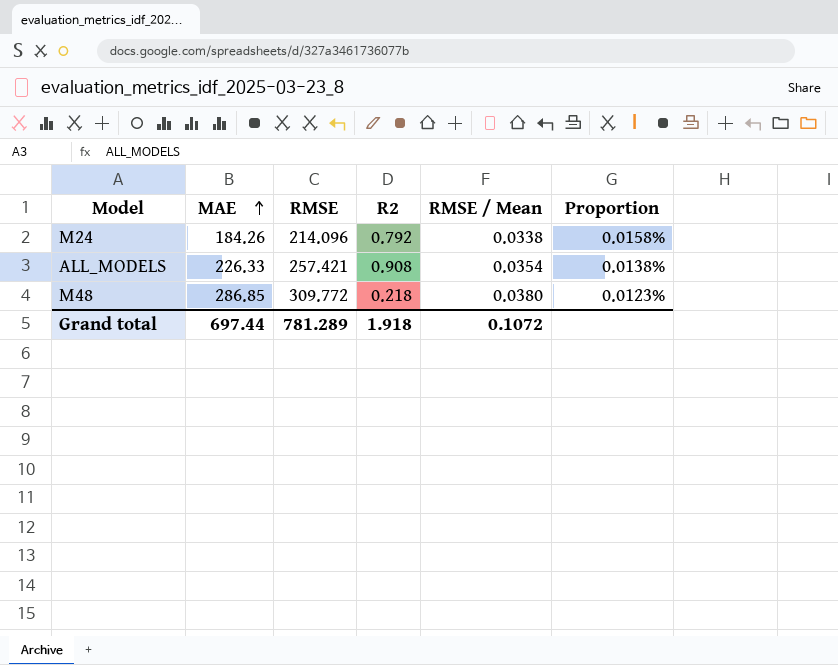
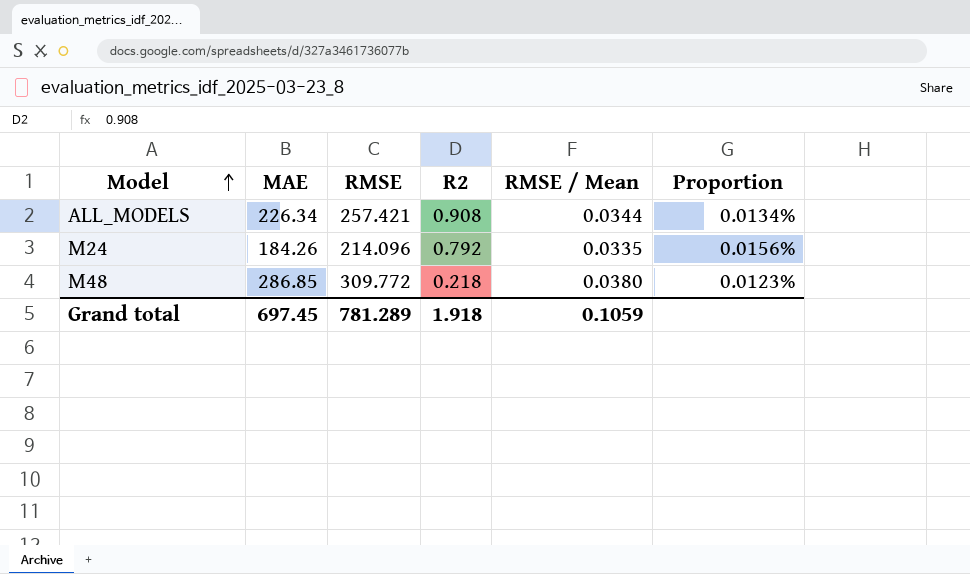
row order: MAE ascending -> Model ascending
ALL_MODELS | MAE: 226.33 -> 226.34
ALL_MODELS | RMSE / Mean: 0.0354 -> 0.0344
ALL_MODELS | Proportion: 0.0138% -> 0.0134%
M24 | RMSE / Mean: 0.0338 -> 0.0335
M24 | Proportion: 0.0158% -> 0.0156%
Grand total | MAE: 697.44 -> 697.45
Grand total | RMSE / Mean: 0.1072 -> 0.1059

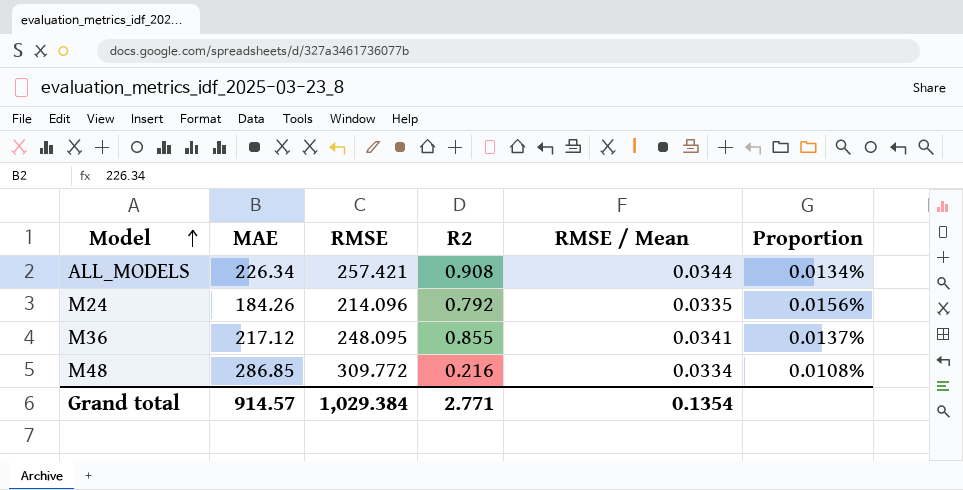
row M36: none -> 217.12 | 248.095 | 0.855 | 0.0341 | 0.0137%
M48 | R2: 0.218 -> 0.216
M48 | RMSE / Mean: 0.0380 -> 0.0334
M48 | Proportion: 0.0123% -> 0.0108%
Grand total | MAE: 697.45 -> 914.57
Grand total | RMSE: 781.289 -> 1,029.384
Grand total | R2: 1.918 -> 2.771
Grand total | RMSE / Mean: 0.1059 -> 0.1354

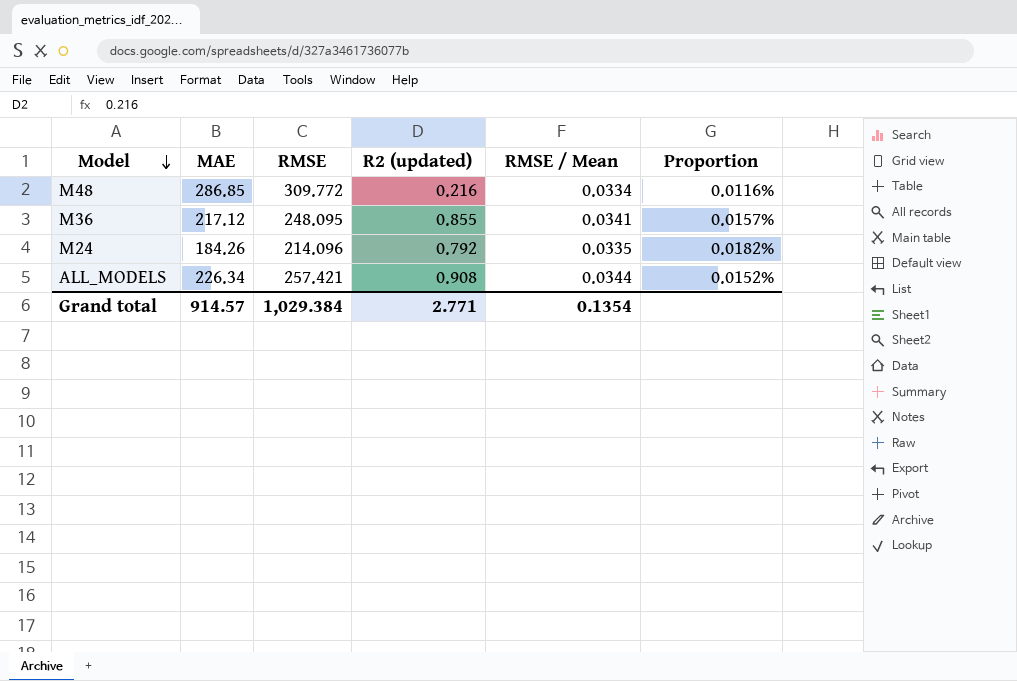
row order: Model ascending -> Model descending
column name: R2 -> R2 (updated)
column Proportion | formula: [RMSE / Mean] / [RMSE] -> [RMSE / Mean] / [MAE]

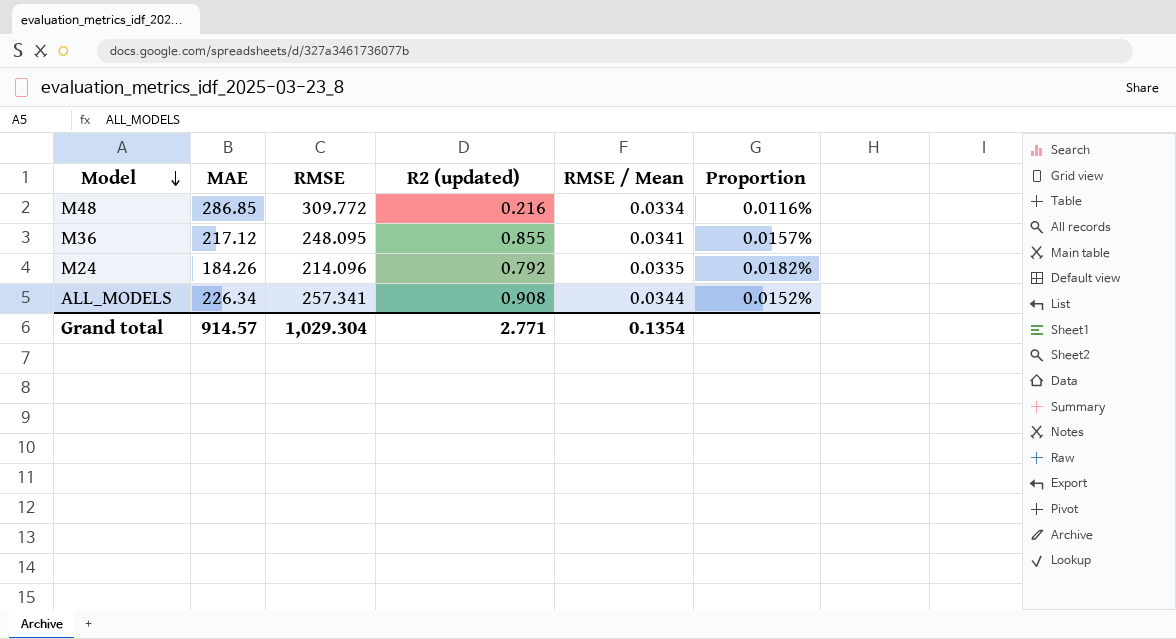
ALL_MODELS | RMSE: 257.421 -> 257.341
Grand total | RMSE: 1,029.384 -> 1,029.304

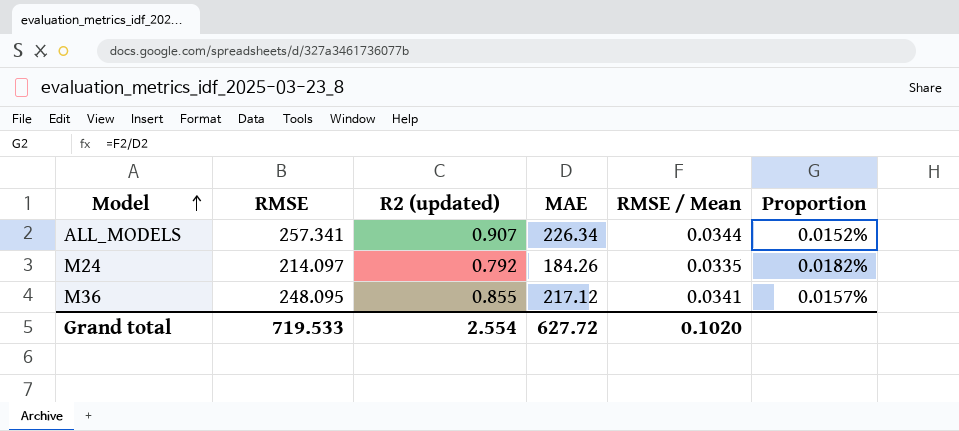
row order: Model descending -> Model ascending
column MAE | position: 2 -> 4
row M48: 286.85 | 309.772 | 0.216 | 0.0334 | 0.0116% -> none
ALL_MODELS | R2 (updated): 0.908 -> 0.907
M24 | RMSE: 214.096 -> 214.097
Grand total | RMSE: 1,029.304 -> 719.533
Grand total | R2 (updated): 2.771 -> 2.554
Grand total | MAE: 914.57 -> 627.72
Grand total | RMSE / Mean: 0.1354 -> 0.1020

